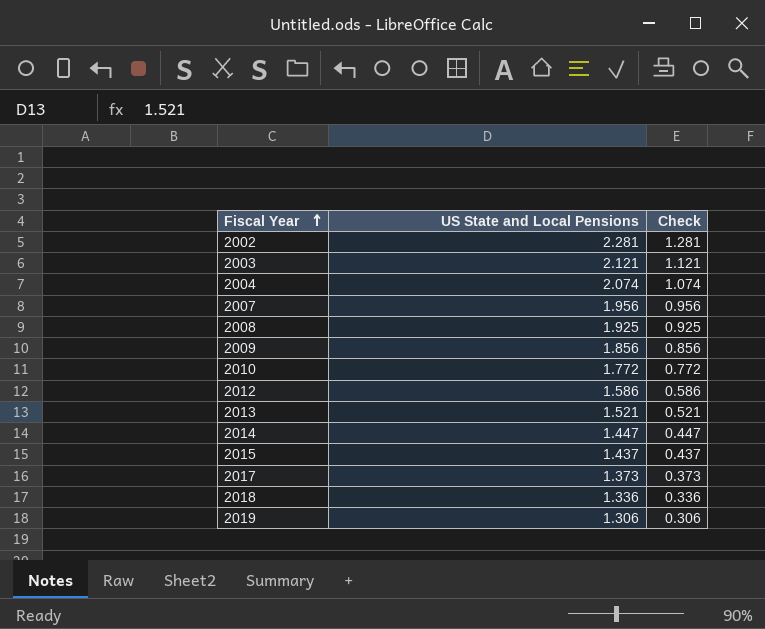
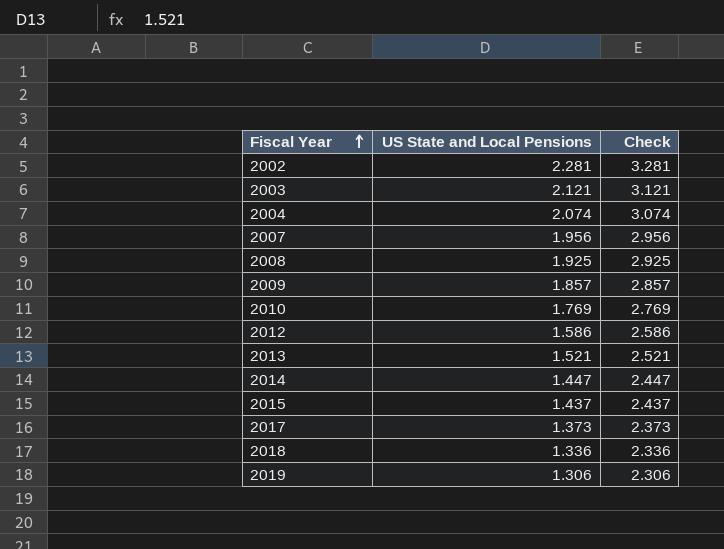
column Check | formula: [US State and Local Pensions] - 1 -> [US State and Local Pensions] + 1
2009 | US State and Local Pensions: 1.856 -> 1.857
2010 | US State and Local Pensions: 1.772 -> 1.769

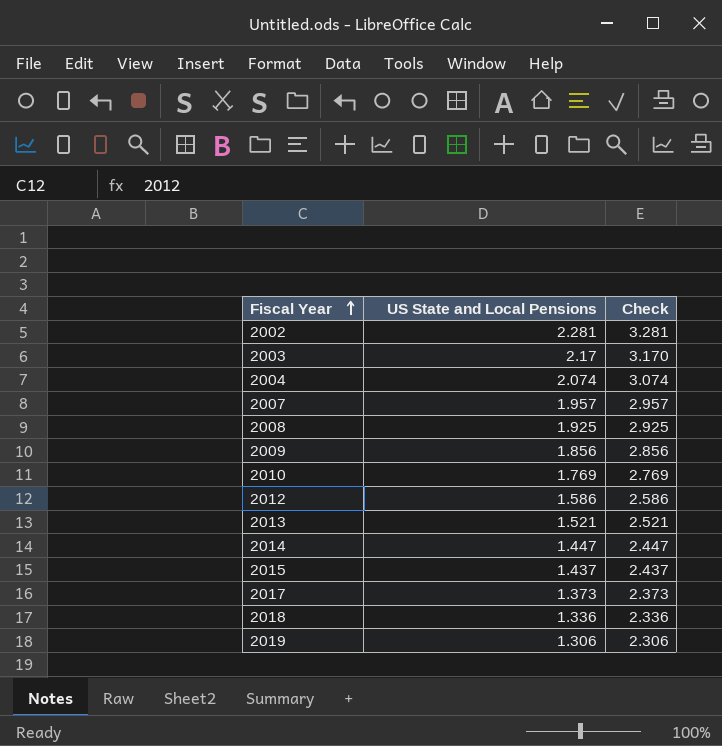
2003 | US State and Local Pensions: 2.121 -> 2.17
2003 | Check: 3.121 -> 3.170
2007 | US State and Local Pensions: 1.956 -> 1.957
2007 | Check: 2.956 -> 2.957
2009 | US State and Local Pensions: 1.857 -> 1.856
2009 | Check: 2.857 -> 2.856

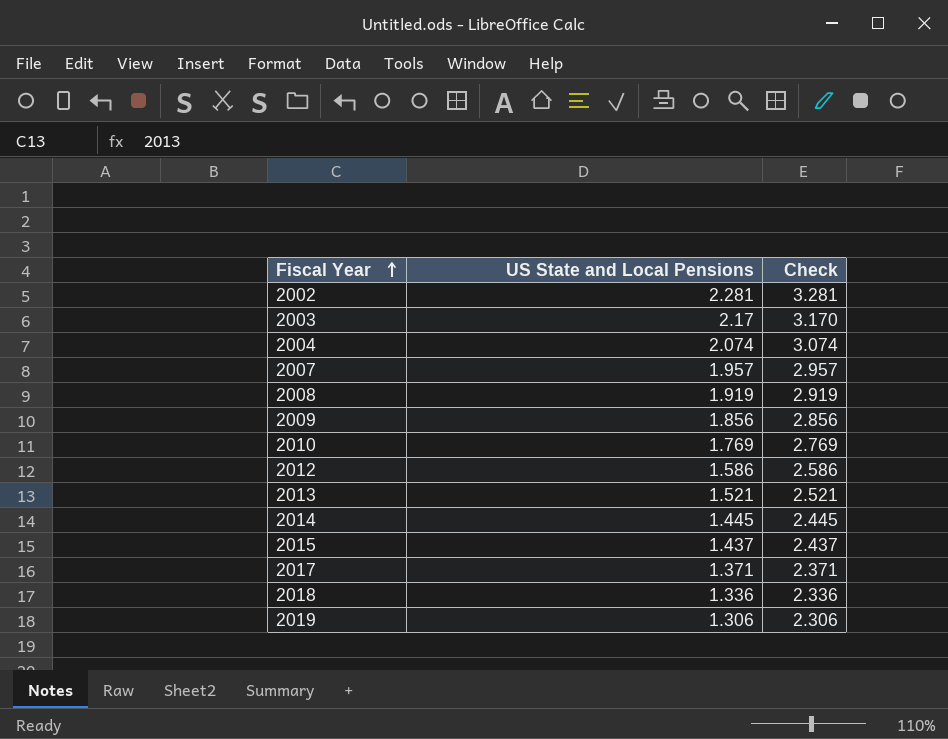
2008 | US State and Local Pensions: 1.925 -> 1.919
2008 | Check: 2.925 -> 2.919
2014 | US State and Local Pensions: 1.447 -> 1.445
2014 | Check: 2.447 -> 2.445
2017 | US State and Local Pensions: 1.373 -> 1.371
2017 | Check: 2.373 -> 2.371

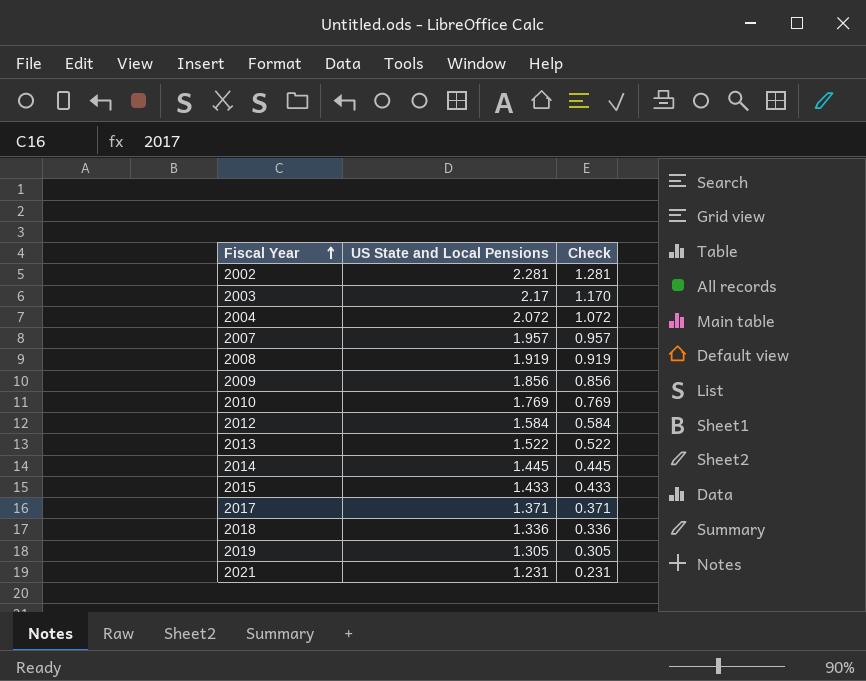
column Check | formula: [US State and Local Pensions] + 1 -> [US State and Local Pensions] - 1
2004 | US State and Local Pensions: 2.074 -> 2.072
2012 | US State and Local Pensions: 1.586 -> 1.584
2013 | US State and Local Pensions: 1.521 -> 1.522
2015 | US State and Local Pensions: 1.437 -> 1.433
2019 | US State and Local Pensions: 1.306 -> 1.305
row 2021: none -> 1.231 | 0.231

